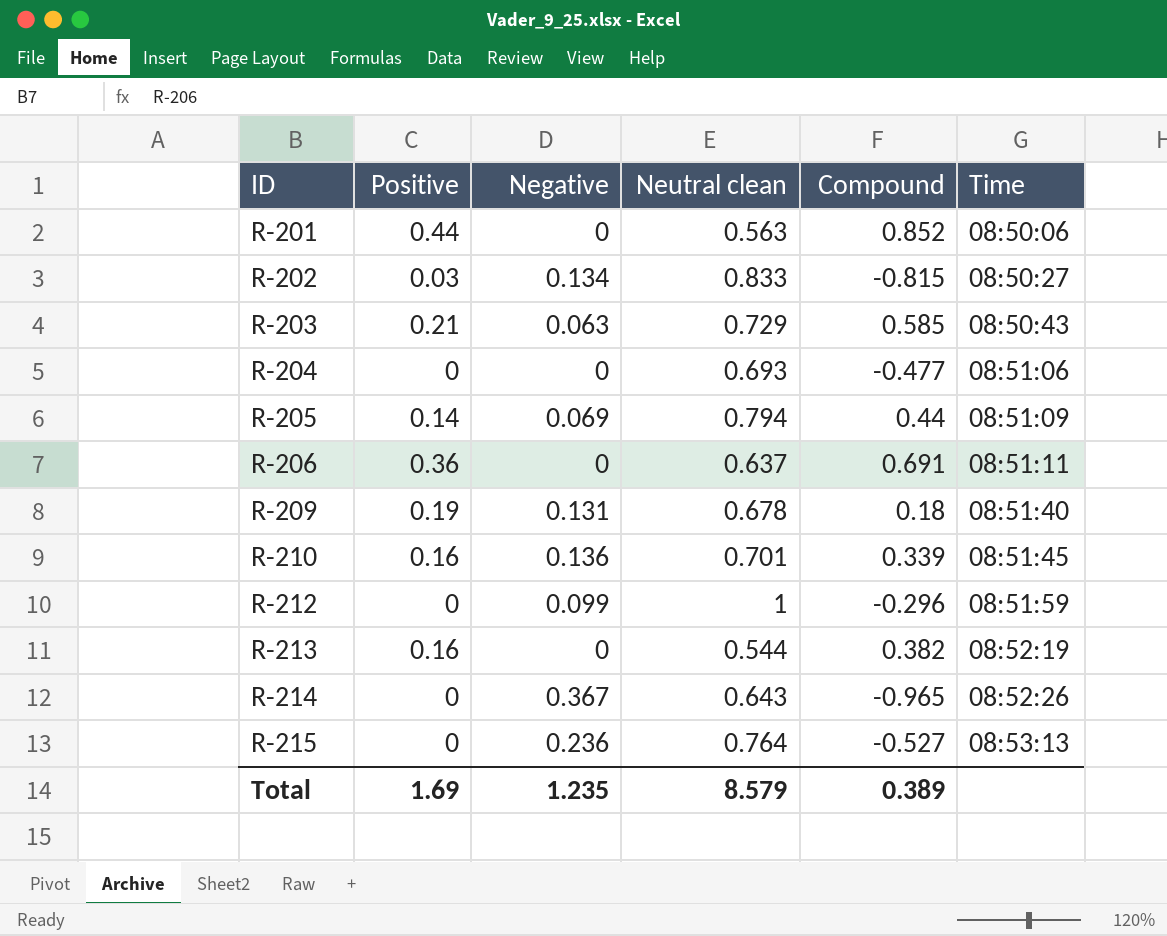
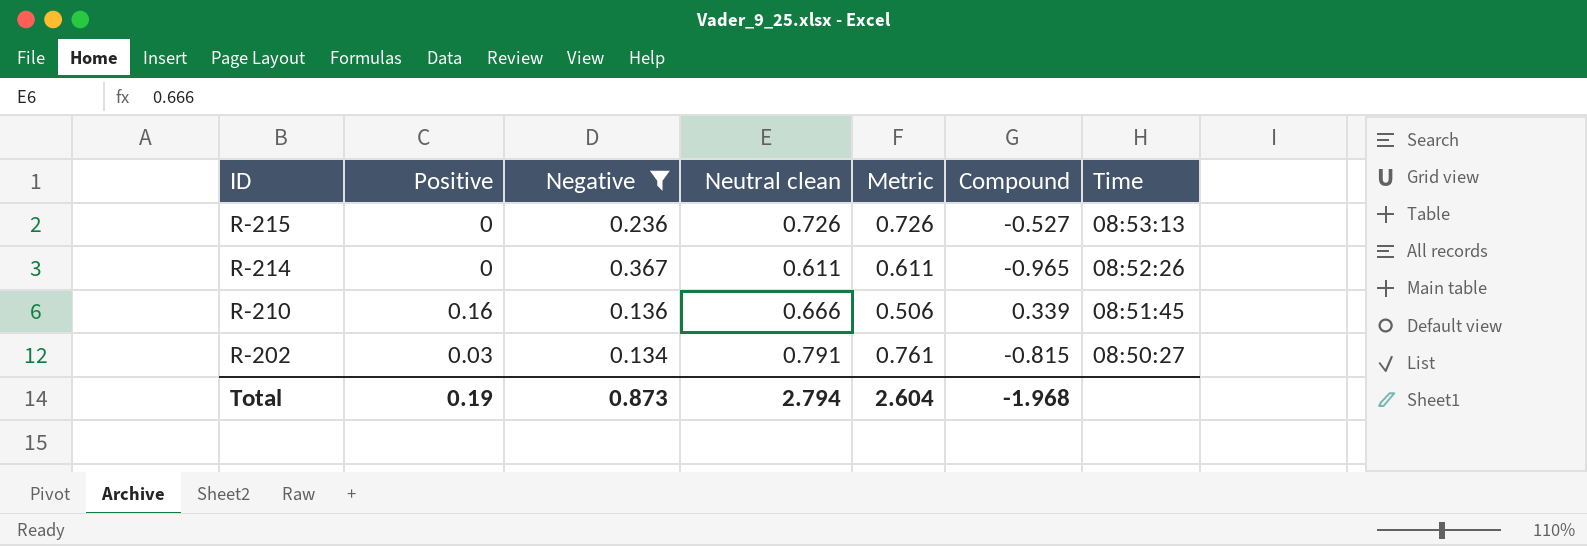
filter: none -> Negative >= 0.134
row order: ID ascending -> ID descending
column Metric | formula: none -> [Neutral clean] - [Positive]
R-215 | Neutral clean: 0.764 -> 0.726
R-214 | Neutral clean: 0.643 -> 0.611
R-210 | Neutral clean: 0.701 -> 0.666
R-202 | Neutral clean: 0.833 -> 0.791
Total | Positive: 1.69 -> 0.19
Total | Negative: 1.235 -> 0.873
Total | Neutral clean: 8.579 -> 2.794
Total | Compound: 0.389 -> -1.968

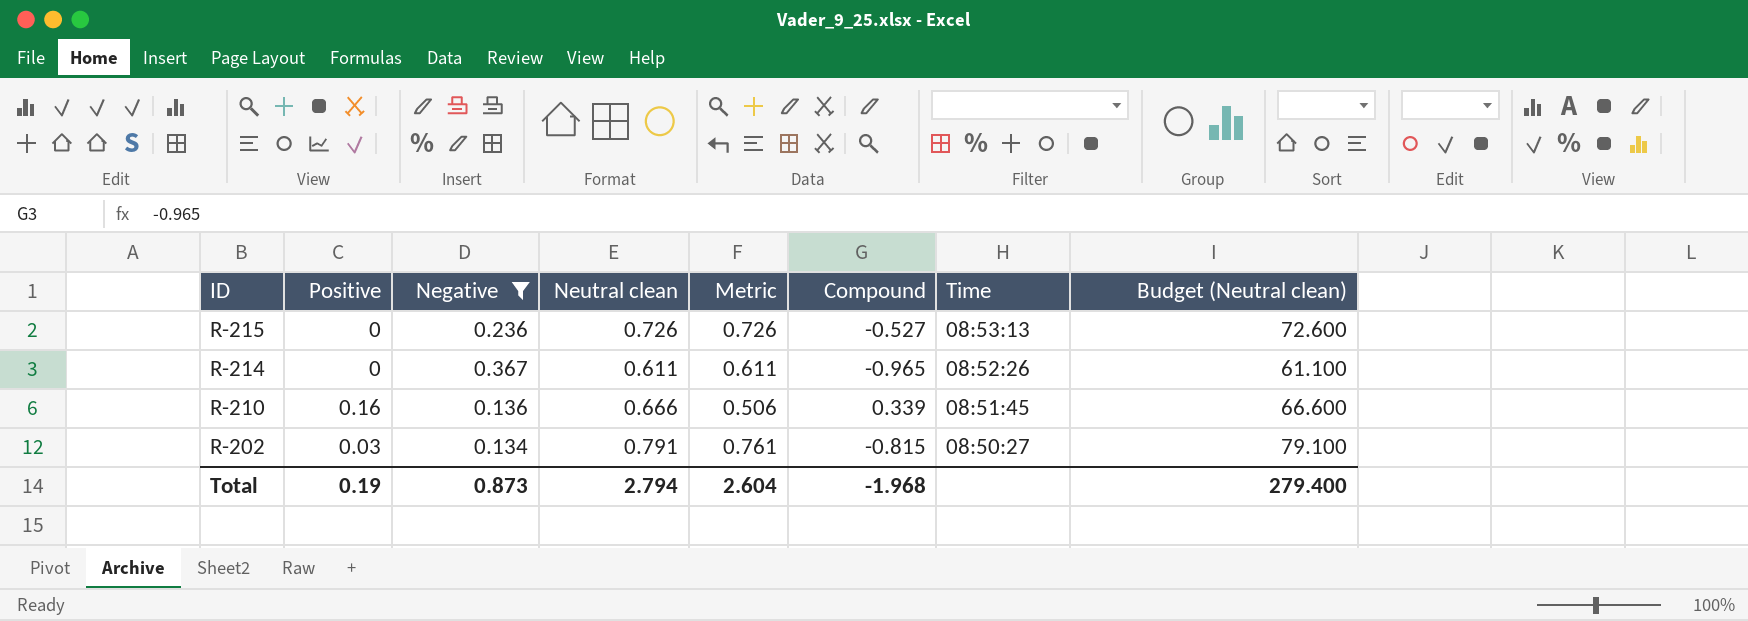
column Budget (Neutral clean) | formula: none -> [Neutral clean] * 100

